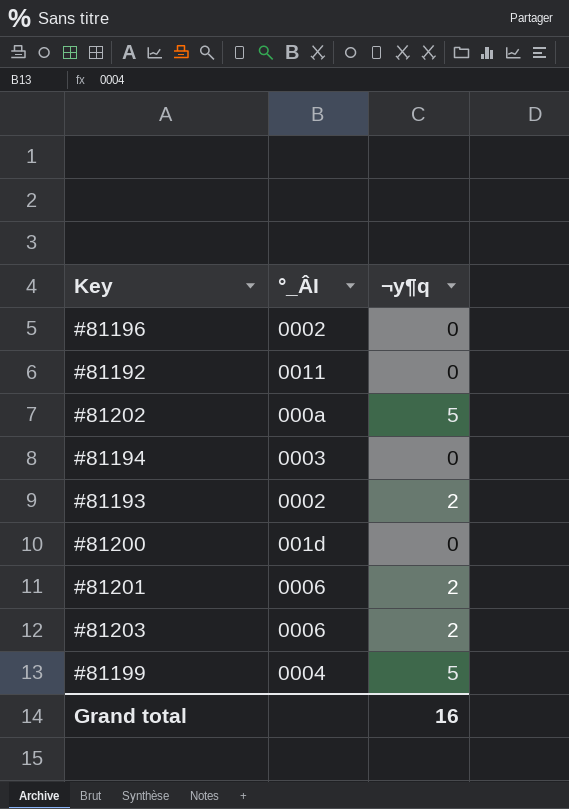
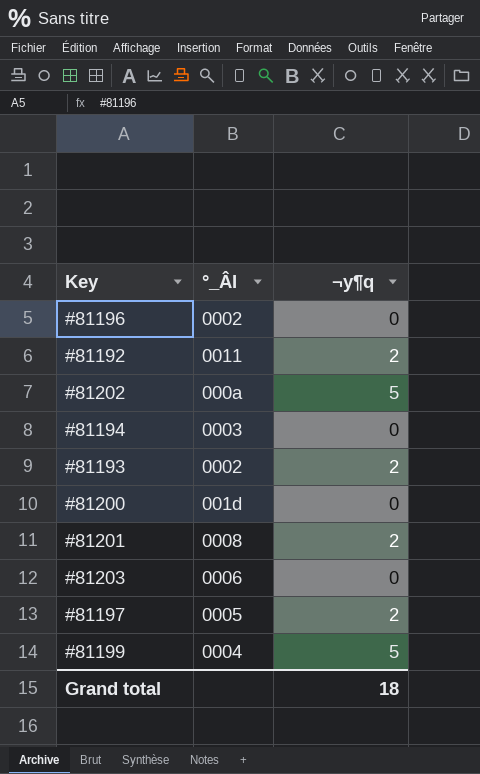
#81192 | ¬y¶q: 0 -> 2
#81201 | °_ÂI: 0006 -> 0008
#81203 | ¬y¶q: 2 -> 0
row #81197: none -> 0005 | 2
Grand total | ¬y¶q: 16 -> 18

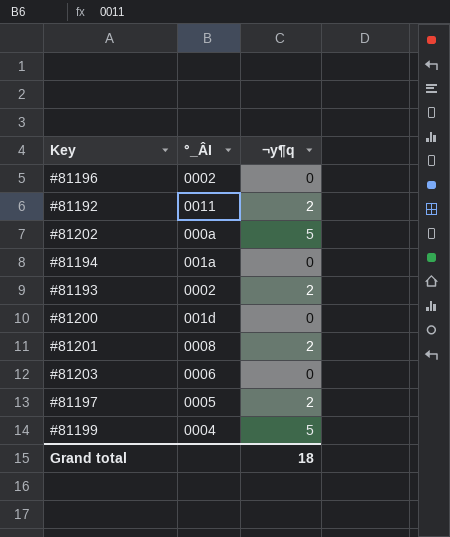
#81194 | °_ÂI: 0003 -> 001a

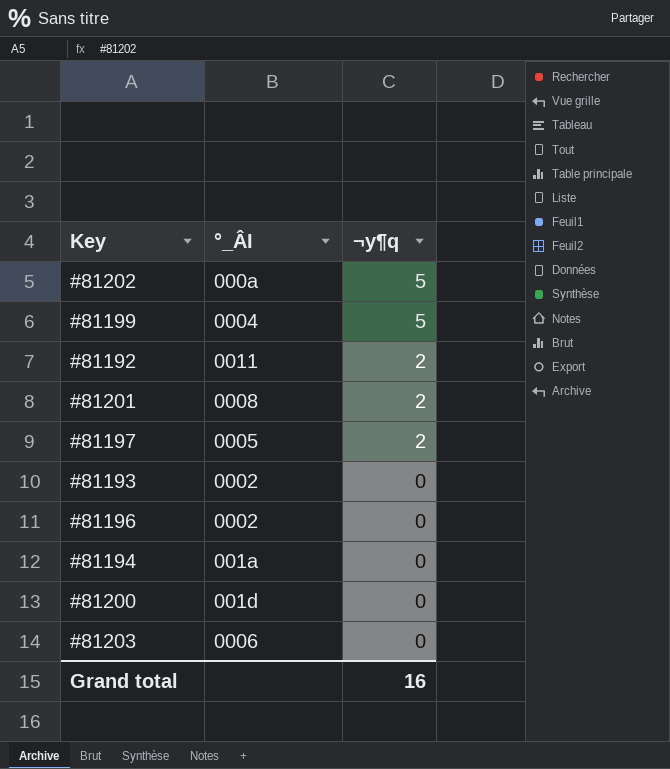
row order: none -> ¬y¶q descending
#81193 | ¬y¶q: 2 -> 0
Grand total | ¬y¶q: 18 -> 16

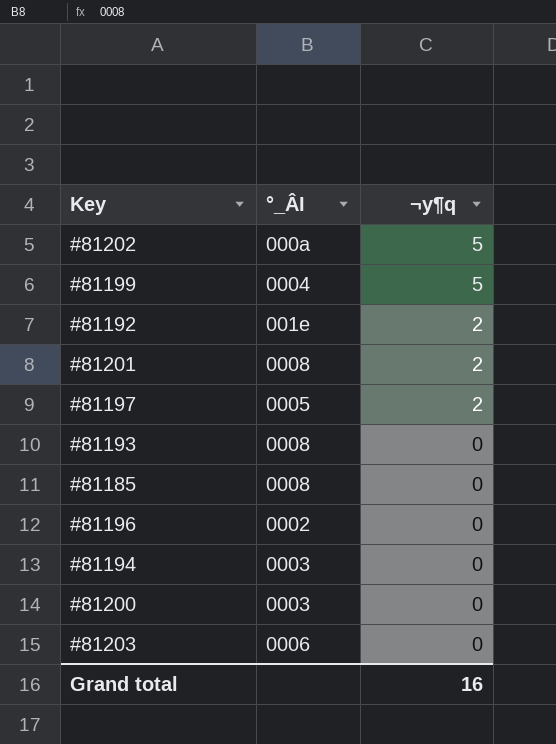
#81192 | °_ÂI: 0011 -> 001e
#81193 | °_ÂI: 0002 -> 0008
row #81185: none -> 0008 | 0
#81194 | °_ÂI: 001a -> 0003
#81200 | °_ÂI: 001d -> 0003

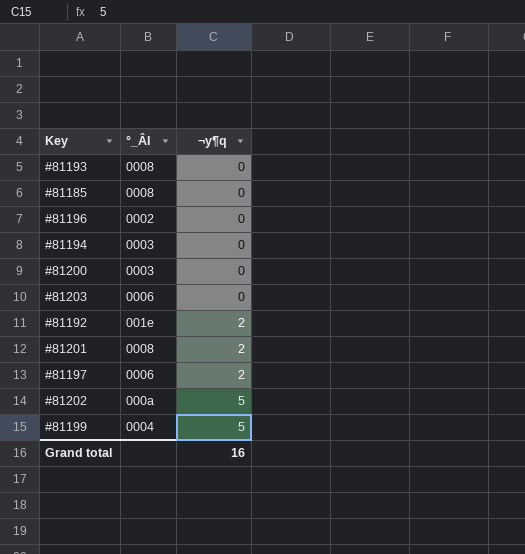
row order: ¬y¶q descending -> ¬y¶q ascending
#81197 | °_ÂI: 0005 -> 0006

